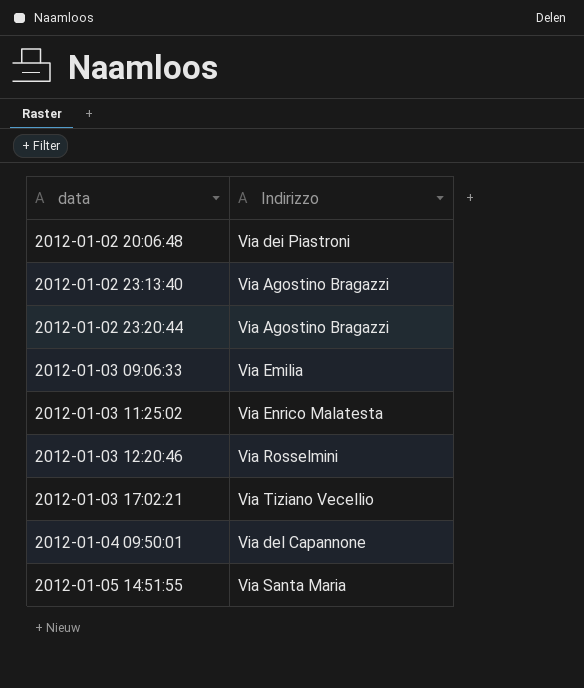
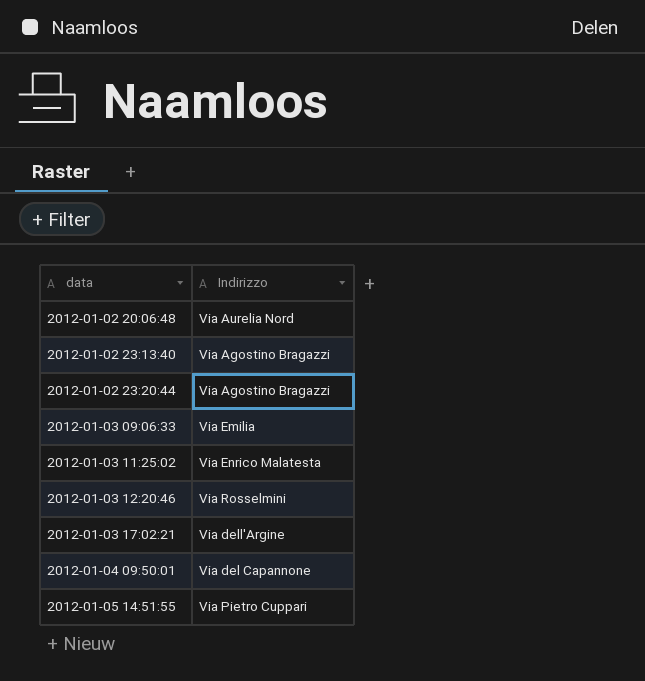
2012-01-02 20:06:48 | Indirizzo: Via dei Piastroni -> Via Aurelia Nord
2012-01-03 17:02:21 | Indirizzo: Via Tiziano Vecellio -> Via dell'Argine
2012-01-05 14:51:55 | Indirizzo: Via Santa Maria -> Via Pietro Cuppari

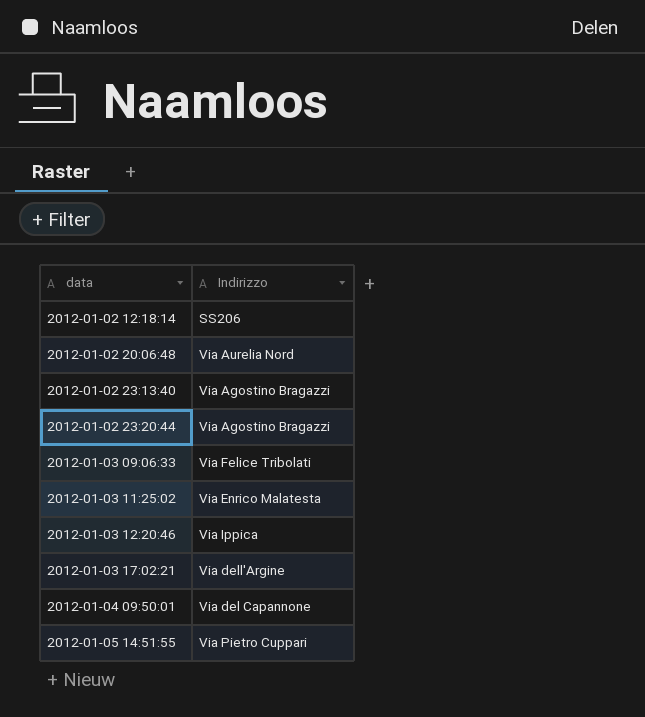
row 2012-01-02 12:18:14: none -> SS206
2012-01-03 09:06:33 | Indirizzo: Via Emilia -> Via Felice Tribolati
2012-01-03 12:20:46 | Indirizzo: Via Rosselmini -> Via Ippica

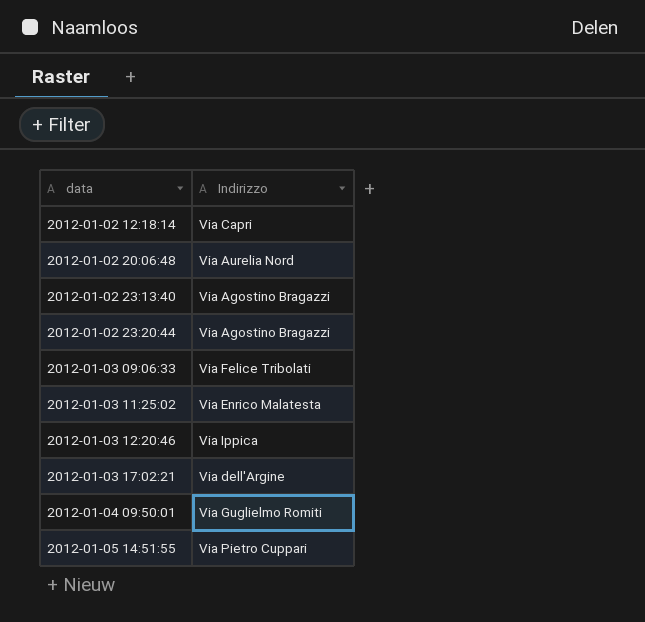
2012-01-02 12:18:14 | Indirizzo: SS206 -> Via Capri
2012-01-04 09:50:01 | Indirizzo: Via del Capannone -> Via Guglielmo Romiti

